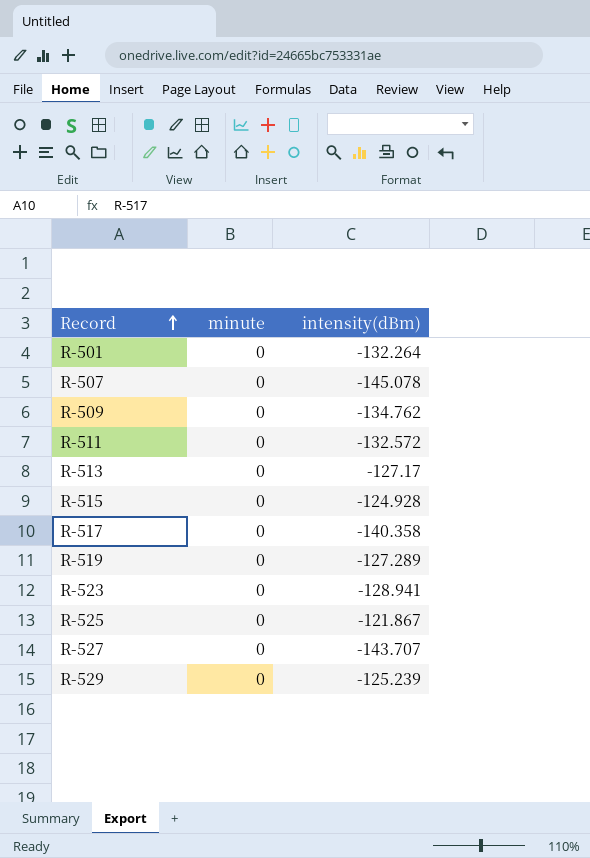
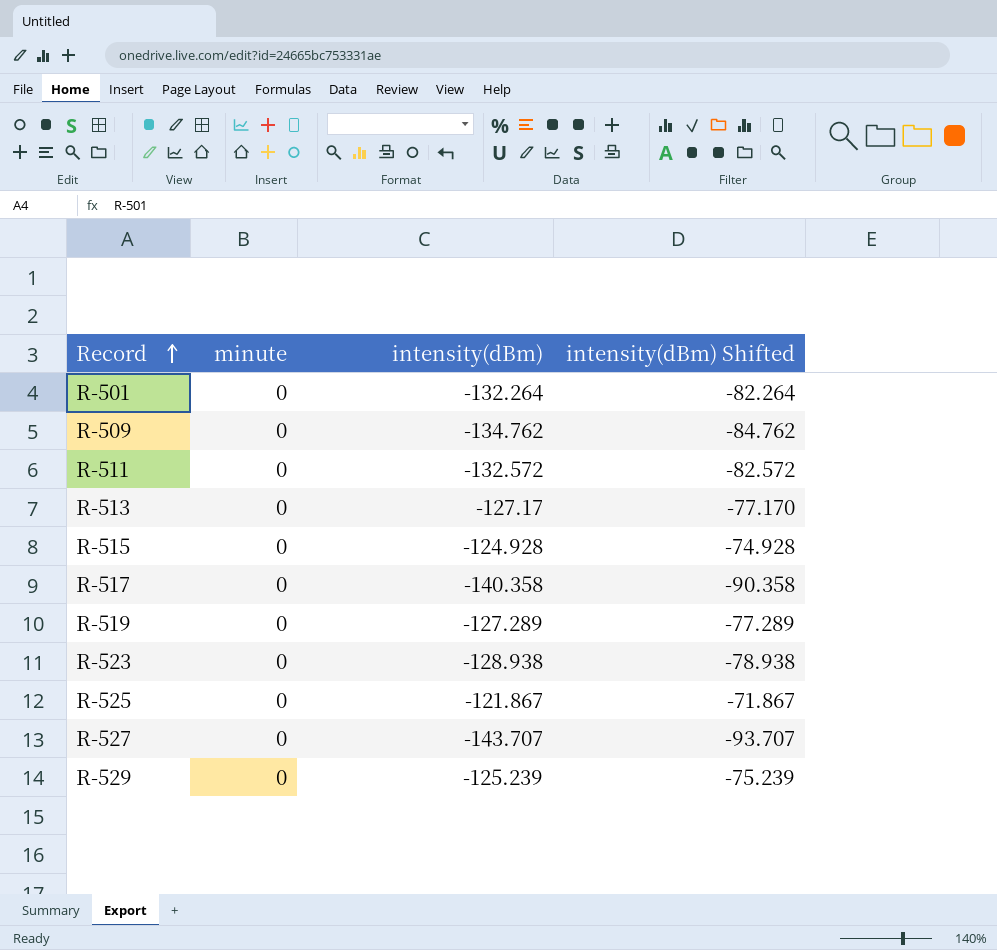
column intensity(dBm) Shifted | formula: none -> [intensity(dBm)] + 50
row R-507: 0 | -145.078 -> none
R-523 | intensity(dBm): -128.941 -> -128.938

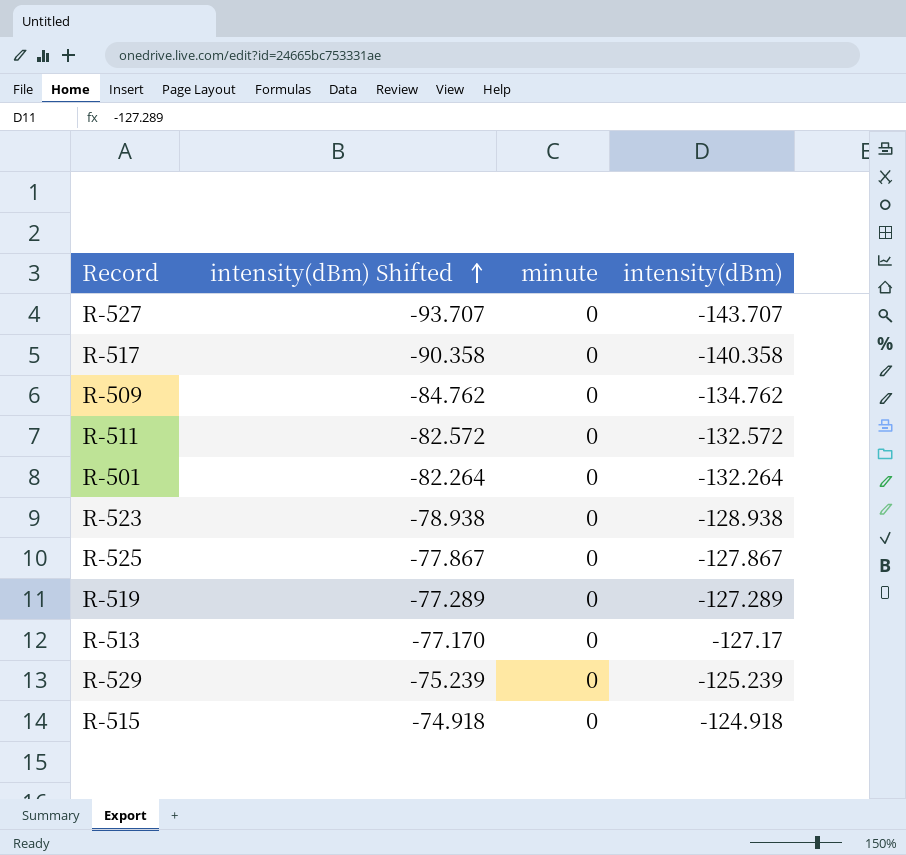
row order: Record ascending -> intensity(dBm) Shifted ascending
column intensity(dBm) Shifted | position: 4 -> 2
R-525 | intensity(dBm) Shifted: -71.867 -> -77.867
R-525 | intensity(dBm): -121.867 -> -127.867
R-515 | intensity(dBm) Shifted: -74.928 -> -74.918
R-515 | intensity(dBm): -124.928 -> -124.918

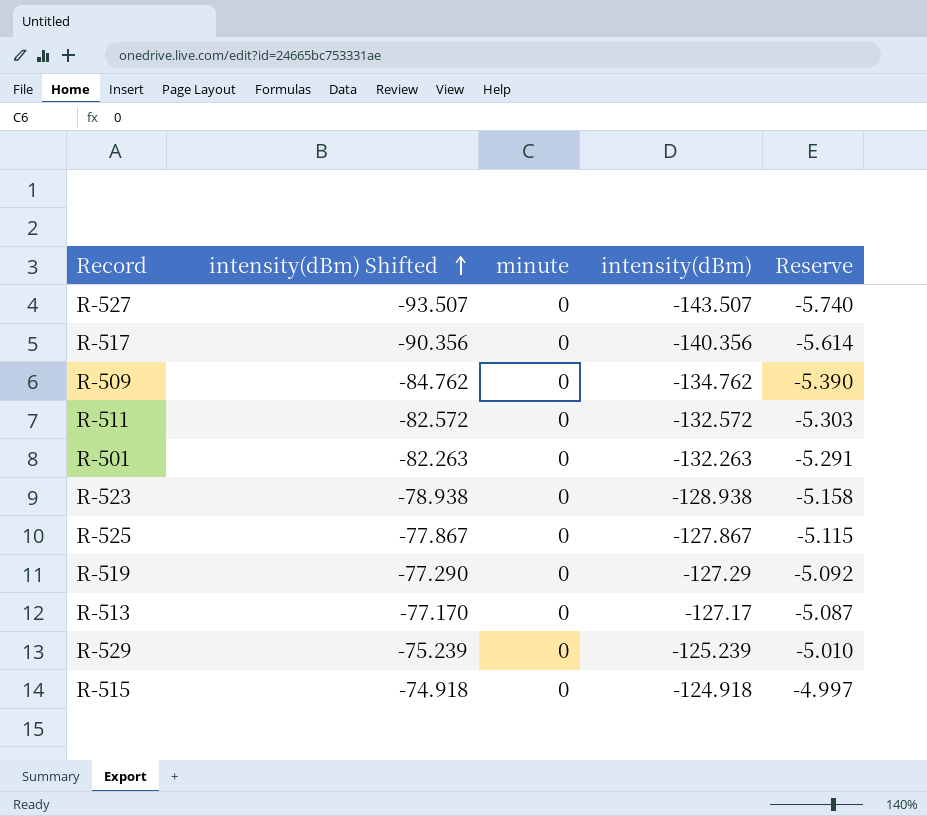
column Reserve | formula: none -> [intensity(dBm)] * 0.04
R-527 | intensity(dBm) Shifted: -93.707 -> -93.507
R-527 | intensity(dBm): -143.707 -> -143.507
R-517 | intensity(dBm) Shifted: -90.358 -> -90.356
R-517 | intensity(dBm): -140.358 -> -140.356
R-501 | intensity(dBm) Shifted: -82.264 -> -82.263
R-501 | intensity(dBm): -132.264 -> -132.263
R-519 | intensity(dBm) Shifted: -77.289 -> -77.290
R-519 | intensity(dBm): -127.289 -> -127.29

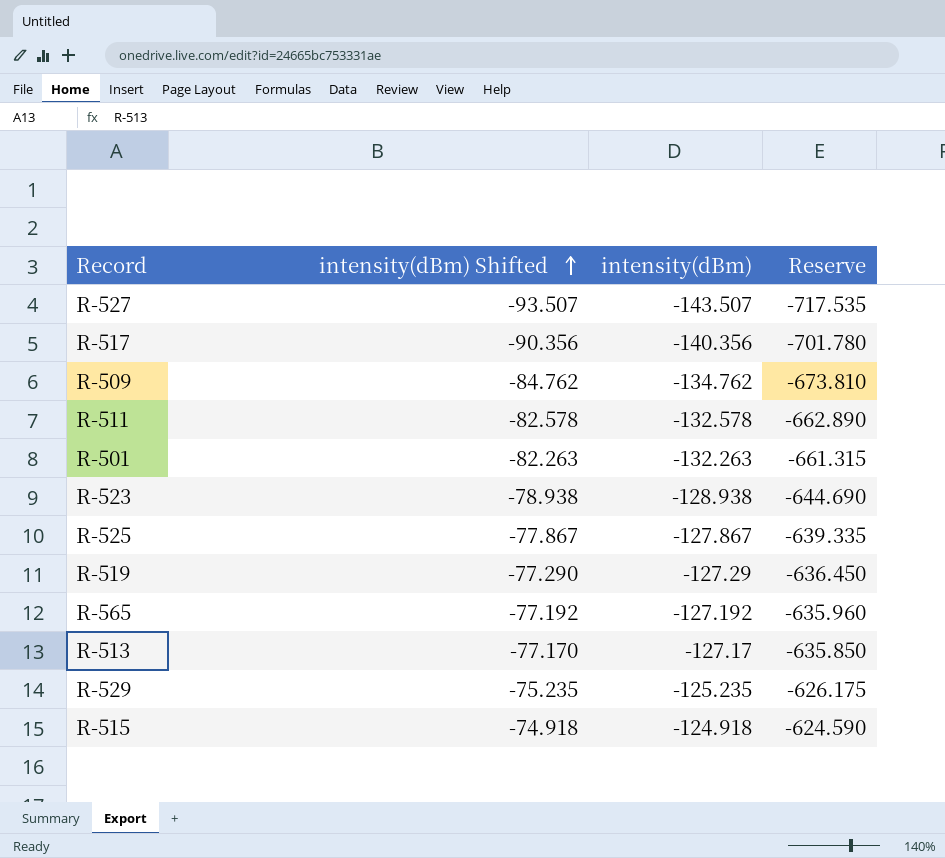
column minute | position: 3 -> none
column Reserve | formula: [intensity(dBm)] * 0.04 -> [intensity(dBm)] * 5
R-511 | intensity(dBm) Shifted: -82.572 -> -82.578
R-511 | intensity(dBm): -132.572 -> -132.578
row R-565: none -> -77.192 | -127.192 | -635.960
R-529 | intensity(dBm) Shifted: -75.239 -> -75.235
R-529 | intensity(dBm): -125.239 -> -125.235

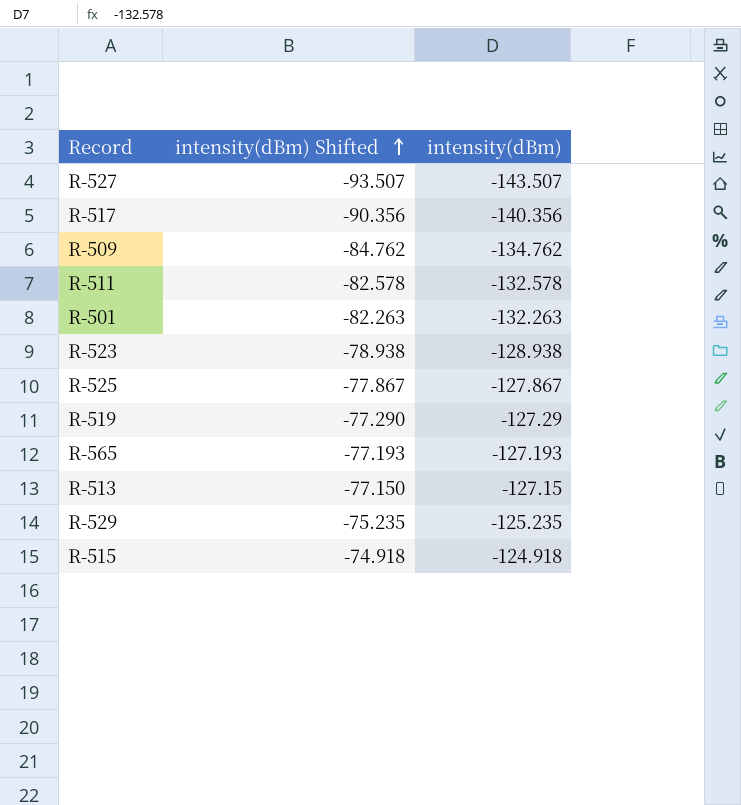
column Reserve | formula: [intensity(dBm)] * 5 -> none
R-565 | intensity(dBm) Shifted: -77.192 -> -77.193
R-565 | intensity(dBm): -127.192 -> -127.193
R-513 | intensity(dBm) Shifted: -77.170 -> -77.150
R-513 | intensity(dBm): -127.17 -> -127.15

